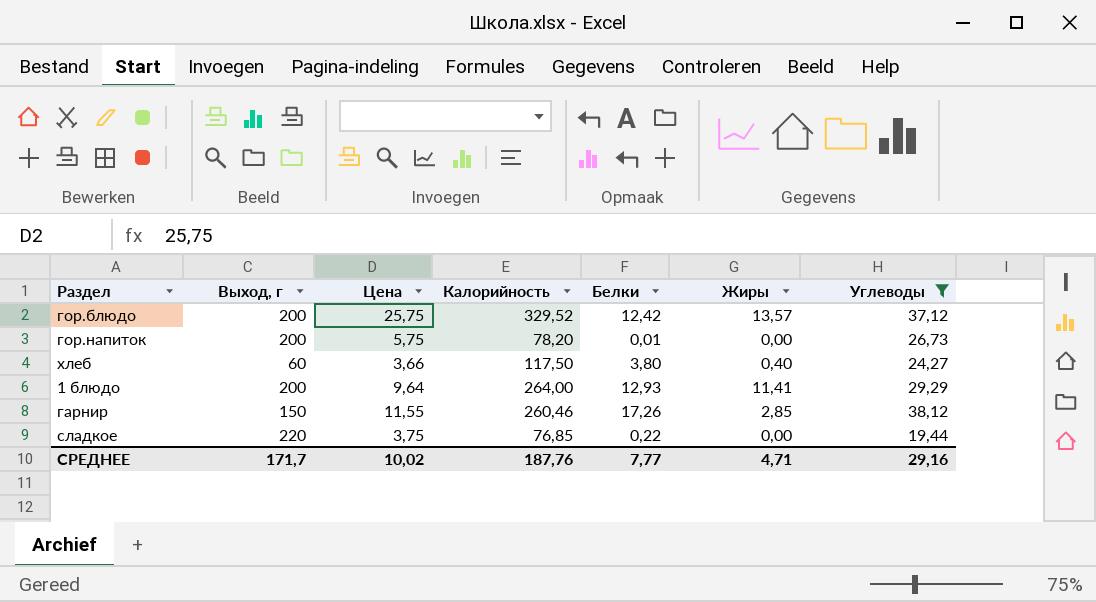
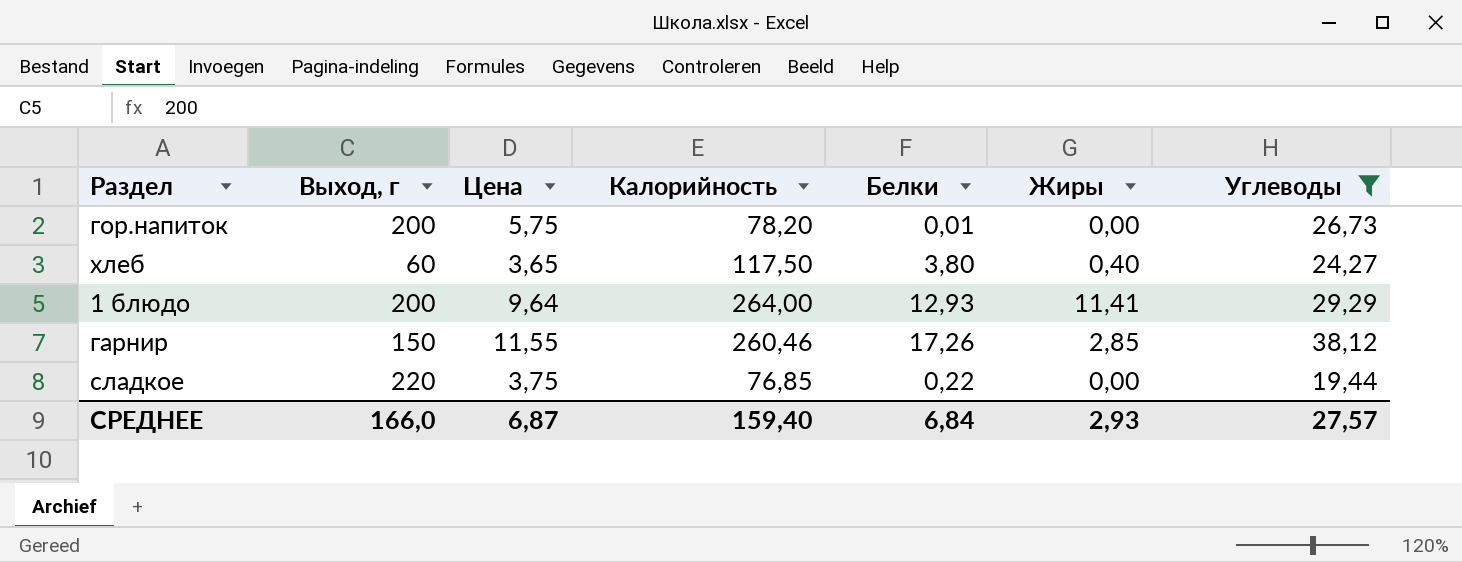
row гор.блюдо: 200 | 25,75 | 329,52 | 12,42 | 13,57 | 37,12 -> none
хлеб | Цена: 3,66 -> 3,65
СРЕДНЕЕ | Выход, г: 171,7 -> 166,0
СРЕДНЕЕ | Цена: 10,02 -> 6,87
СРЕДНЕЕ | Калорийность: 187,76 -> 159,40
СРЕДНЕЕ | Белки: 7,77 -> 6,84
СРЕДНЕЕ | Жиры: 4,71 -> 2,93
СРЕДНЕЕ | Углеводы: 29,16 -> 27,57

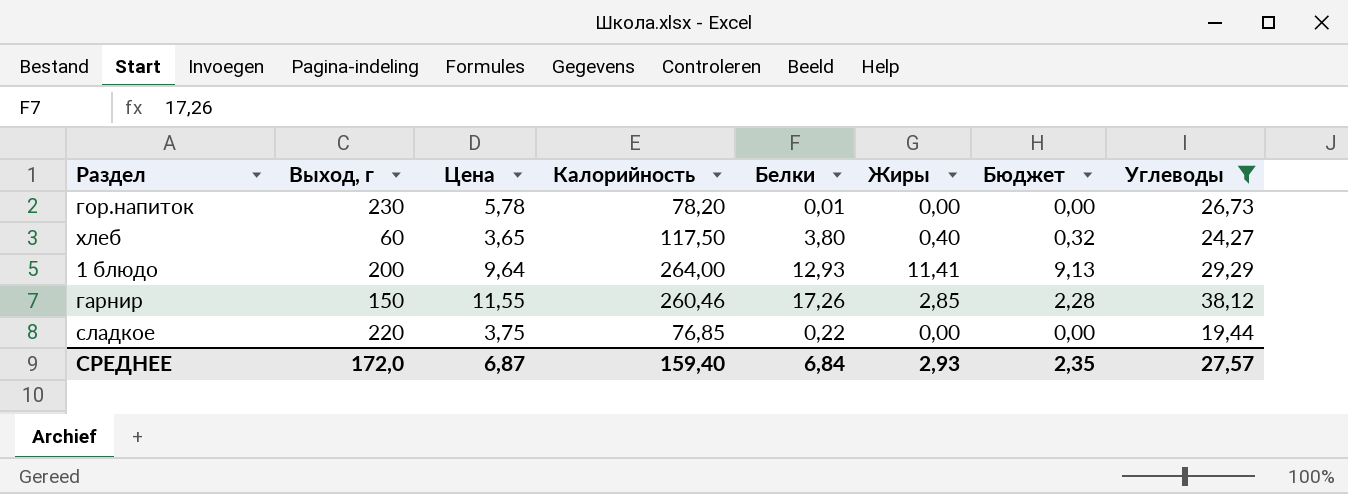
column Бюджет | formula: none -> [Жиры] * 0,8
гор.напиток | Выход, г: 200 -> 230
гор.напиток | Цена: 5,75 -> 5,78
СРЕДНЕЕ | Выход, г: 166,0 -> 172,0

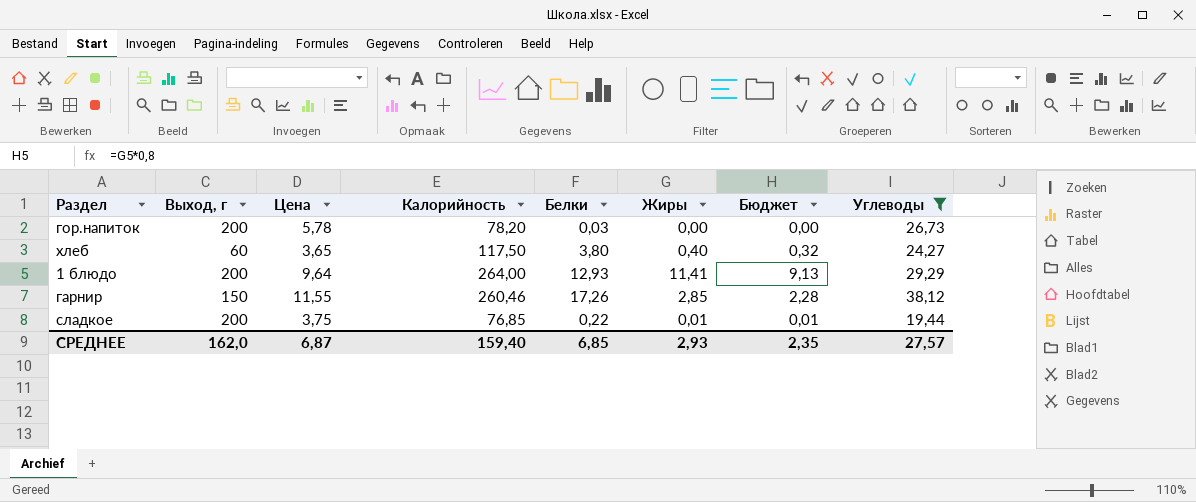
гор.напиток | Выход, г: 230 -> 200
гор.напиток | Белки: 0,01 -> 0,03
сладкое | Выход, г: 220 -> 200
сладкое | Жиры: 0,00 -> 0,01
сладкое | Бюджет: 0,00 -> 0,01
СРЕДНЕЕ | Выход, г: 172,0 -> 162,0
СРЕДНЕЕ | Белки: 6,84 -> 6,85

